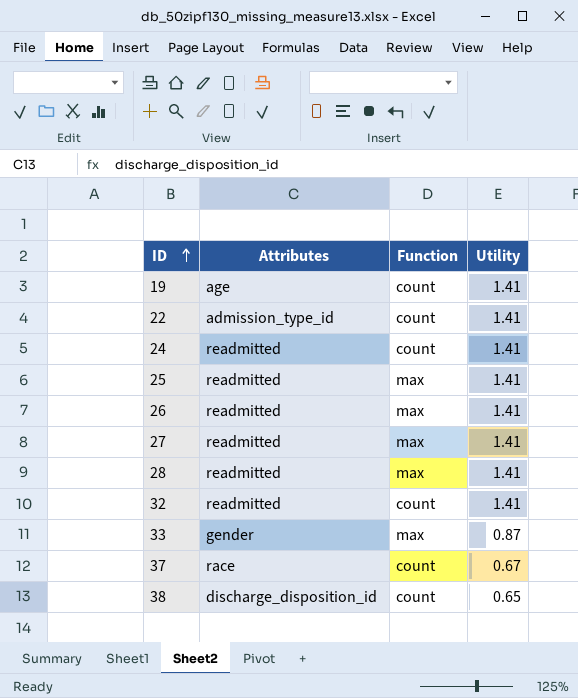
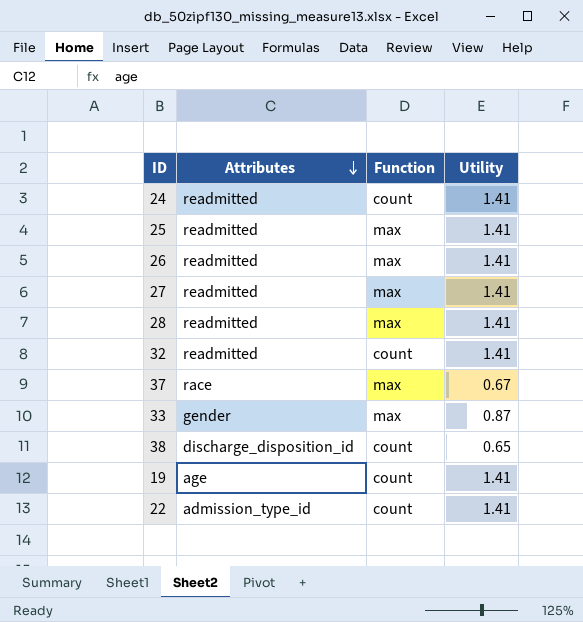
row order: ID ascending -> Attributes descending
37 | Function: count -> max

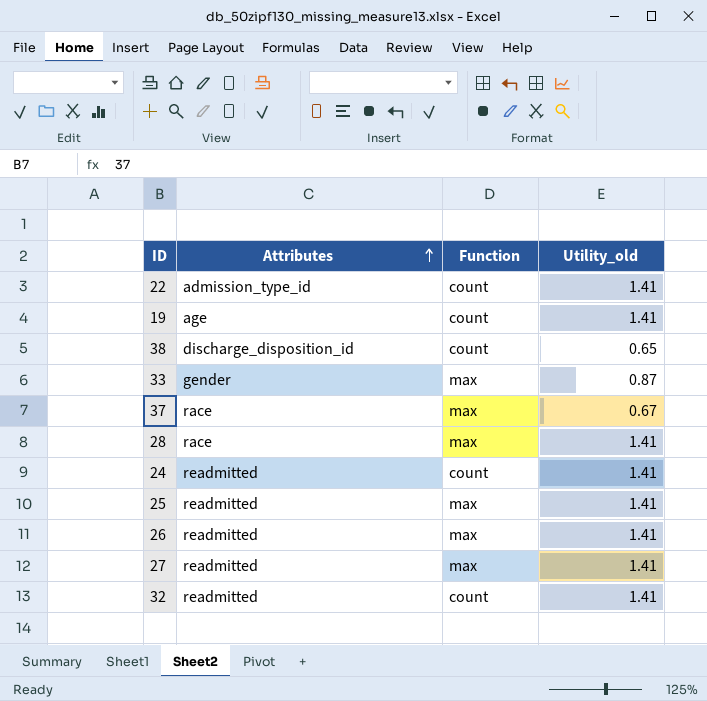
row order: Attributes descending -> Attributes ascending
column name: Utility -> Utility_old
28 | Attributes: readmitted -> race

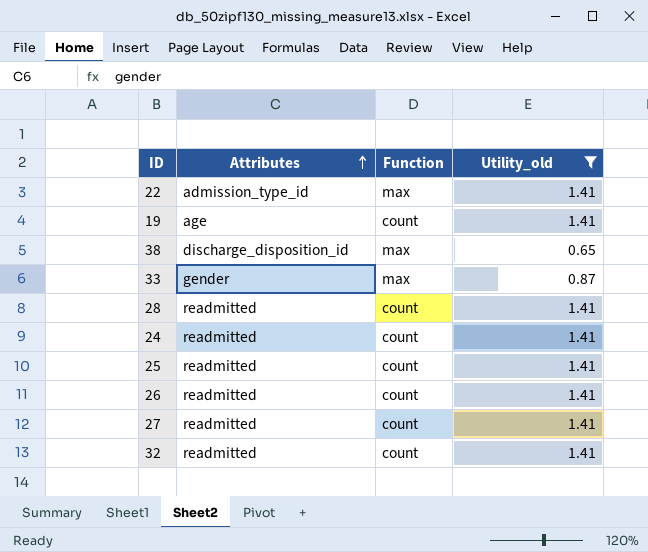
filter: none -> Utility_old != 0.67
22 | Function: count -> max
38 | Function: count -> max
28 | Attributes: race -> readmitted
28 | Function: max -> count
25 | Function: max -> count
26 | Function: max -> count
27 | Function: max -> count

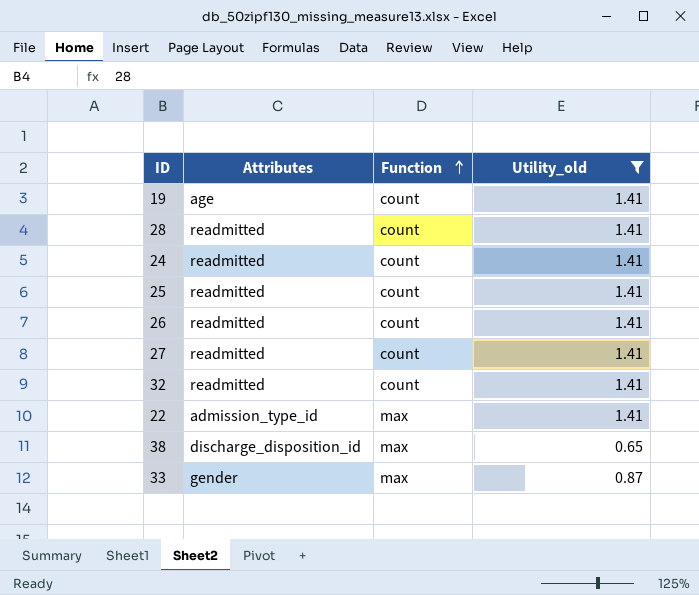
row order: Attributes ascending -> Function ascending

